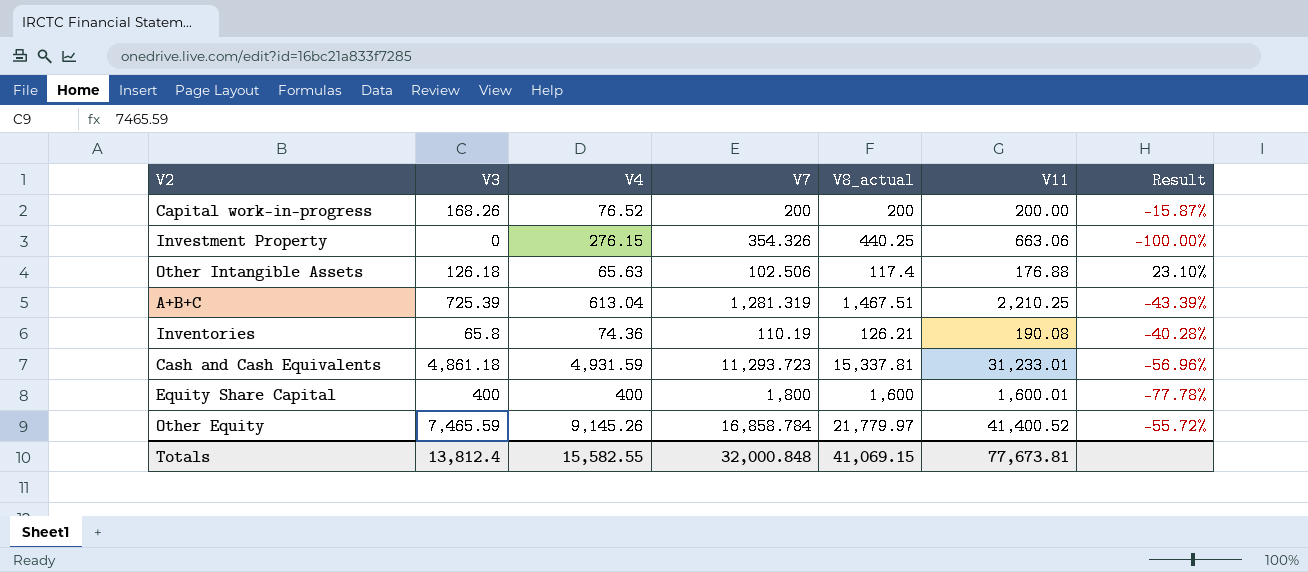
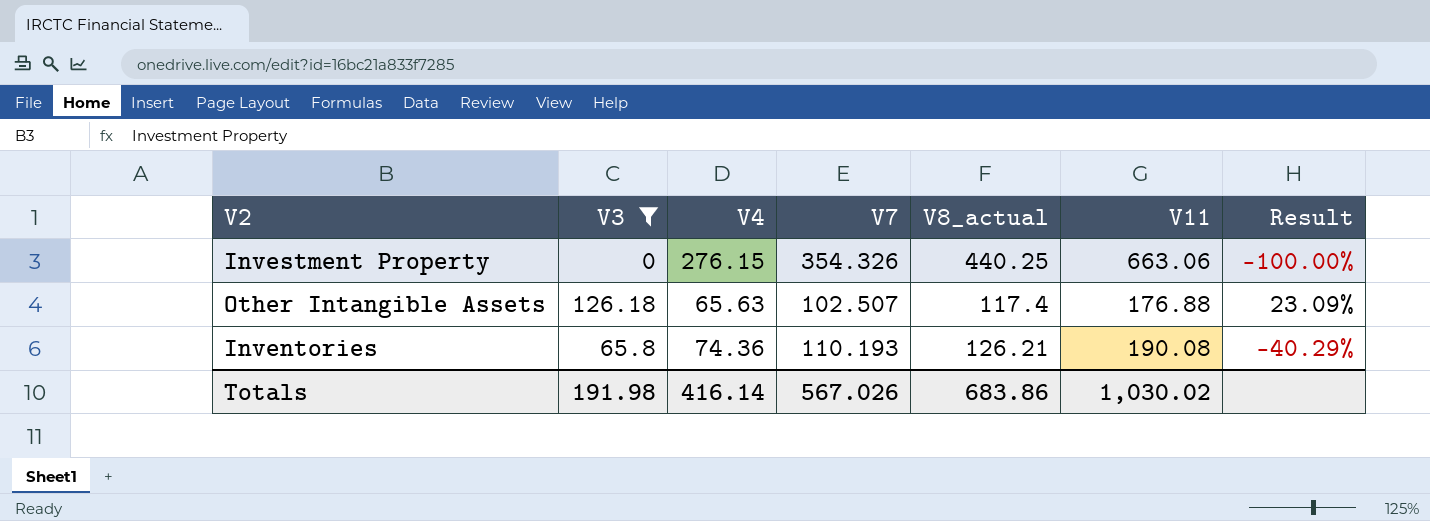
filter: none -> V3 <= 126.18
Other Intangible Assets | V7: 102.506 -> 102.507
Other Intangible Assets | Result: 23.10% -> 23.09%
Inventories | V7: 110.19 -> 110.193
Inventories | Result: -40.28% -> -40.29%
Totals | V3: 13,812.4 -> 191.98
Totals | V4: 15,582.55 -> 416.14
Totals | V7: 32,000.848 -> 567.026
Totals | V8_actual: 41,069.15 -> 683.86
Totals | V11: 77,673.81 -> 1,030.02

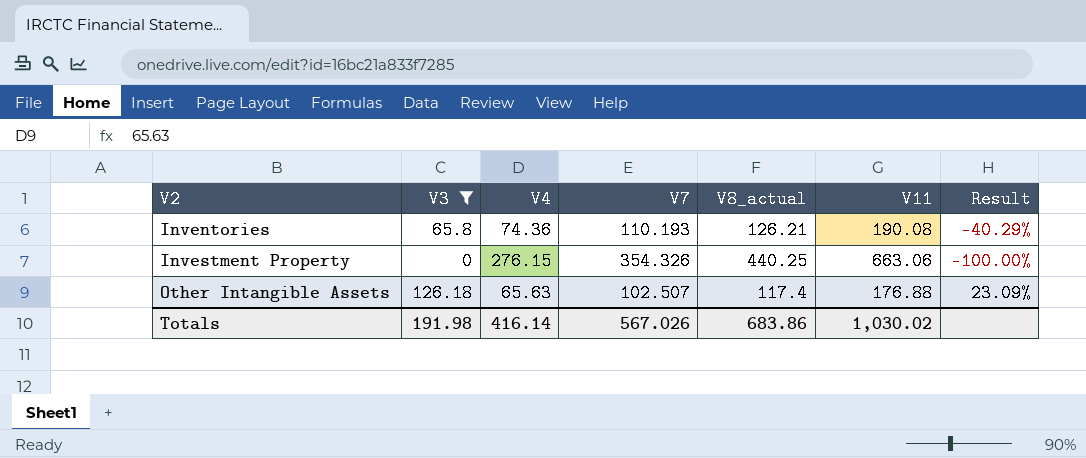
row order: none -> V2 ascending

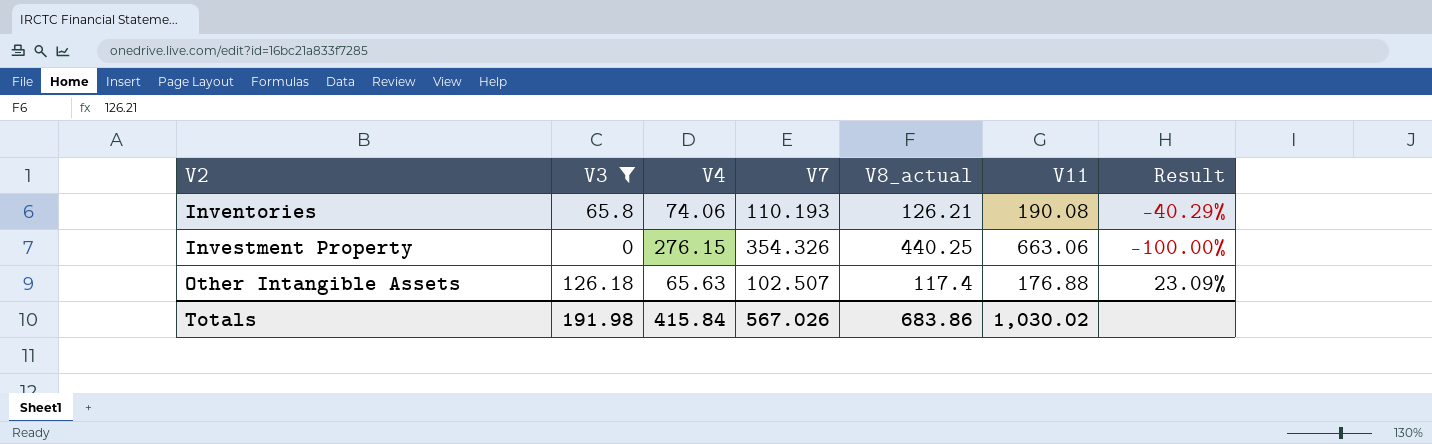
Inventories | V4: 74.36 -> 74.06
Totals | V4: 416.14 -> 415.84

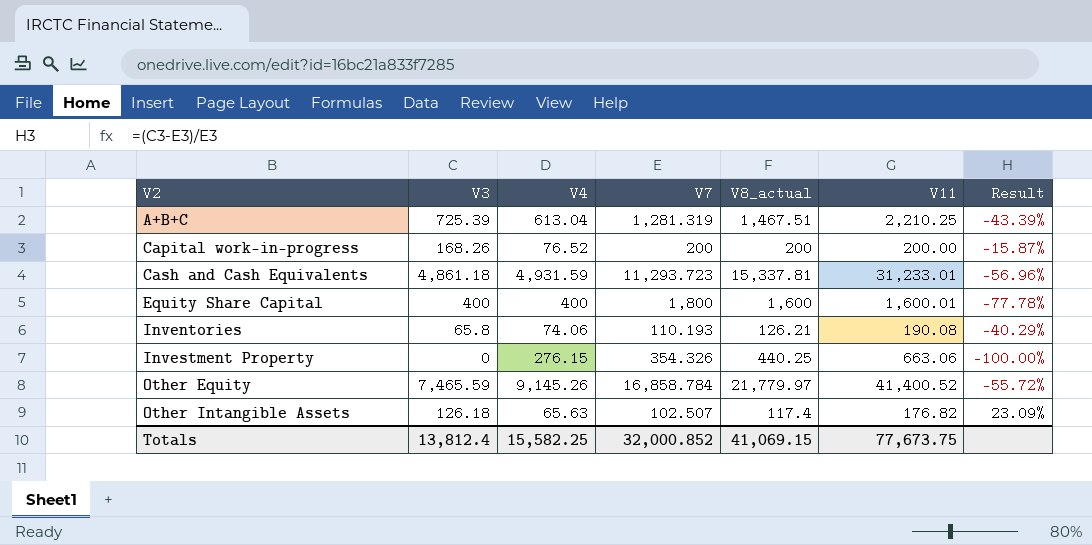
filter: V3 <= 126.18 -> none
Other Intangible Assets | V11: 176.88 -> 176.82
Totals | V3: 191.98 -> 13,812.4
Totals | V4: 415.84 -> 15,582.25
Totals | V7: 567.026 -> 32,000.852
Totals | V8_actual: 683.86 -> 41,069.15
Totals | V11: 1,030.02 -> 77,673.75

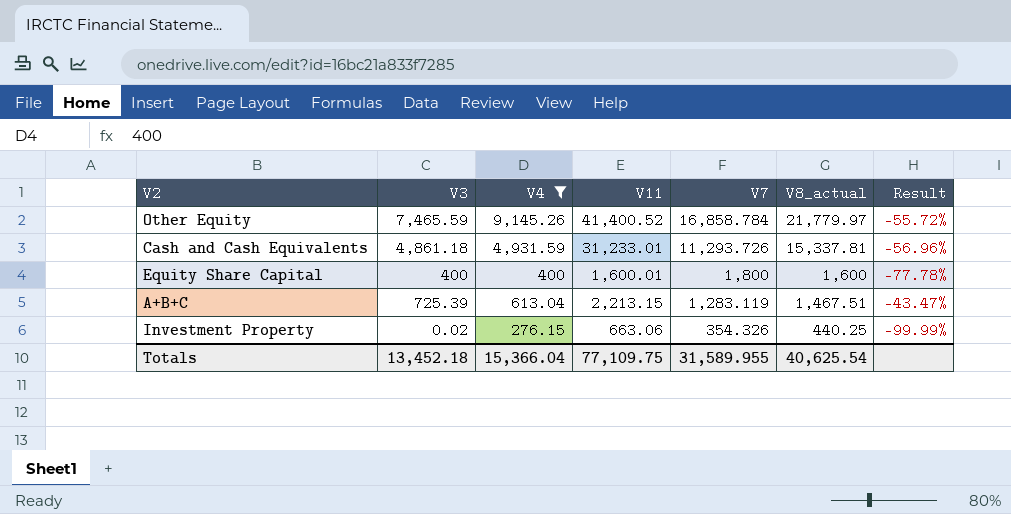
filter: none -> V4 >= 276.15
row order: V2 ascending -> V7 descending
column V11 | position: 6 -> 4
Cash and Cash Equivalents | V7: 11,293.723 -> 11,293.726
A+B+C | V11: 2,210.25 -> 2,213.15
A+B+C | V7: 1,281.319 -> 1,283.119
A+B+C | Result: -43.39% -> -43.47%
Investment Property | V3: 0 -> 0.02
Investment Property | Result: -100.00% -> -99.99%
Totals | V3: 13,812.4 -> 13,452.18
Totals | V4: 15,582.25 -> 15,366.04
Totals | V11: 77,673.75 -> 77,109.75
Totals | V7: 32,000.852 -> 31,589.955
Totals | V8_actual: 41,069.15 -> 40,625.54

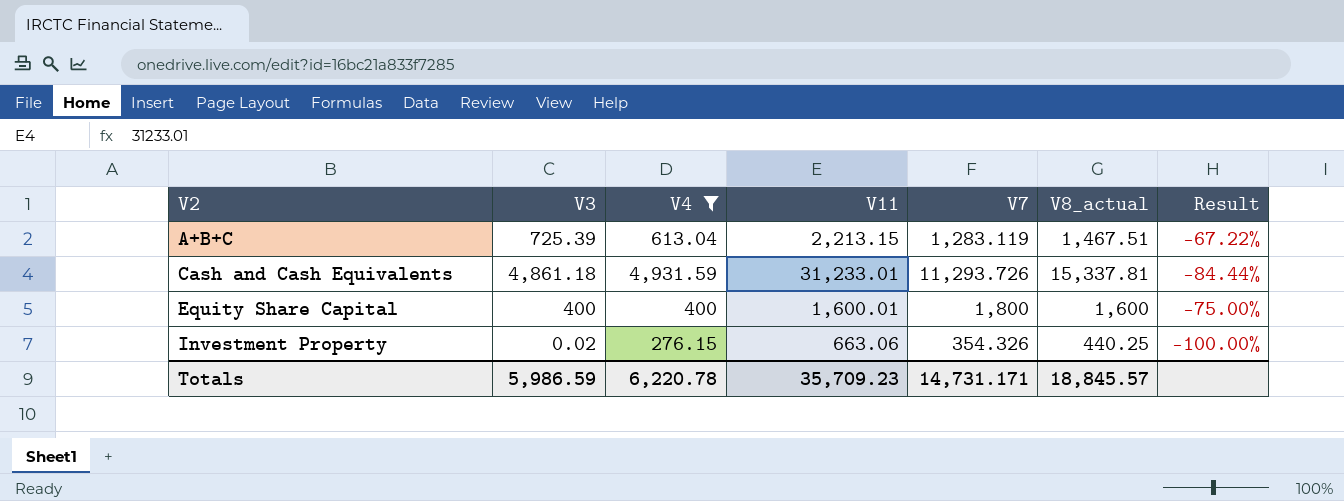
row order: V7 descending -> V2 ascending
column Result | formula: ([V3] - [V7]) / [V7] -> ([V3] - [V11]) / [V11]
row Other Equity: 7,465.59 | 9,145.26 | 41,400.52 | 16,858.784 | 21,779.97 | -55.72% -> none
Totals | V3: 13,452.18 -> 5,986.59
Totals | V4: 15,366.04 -> 6,220.78
Totals | V11: 77,109.75 -> 35,709.23
Totals | V7: 31,589.955 -> 14,731.171
Totals | V8_actual: 40,625.54 -> 18,845.57

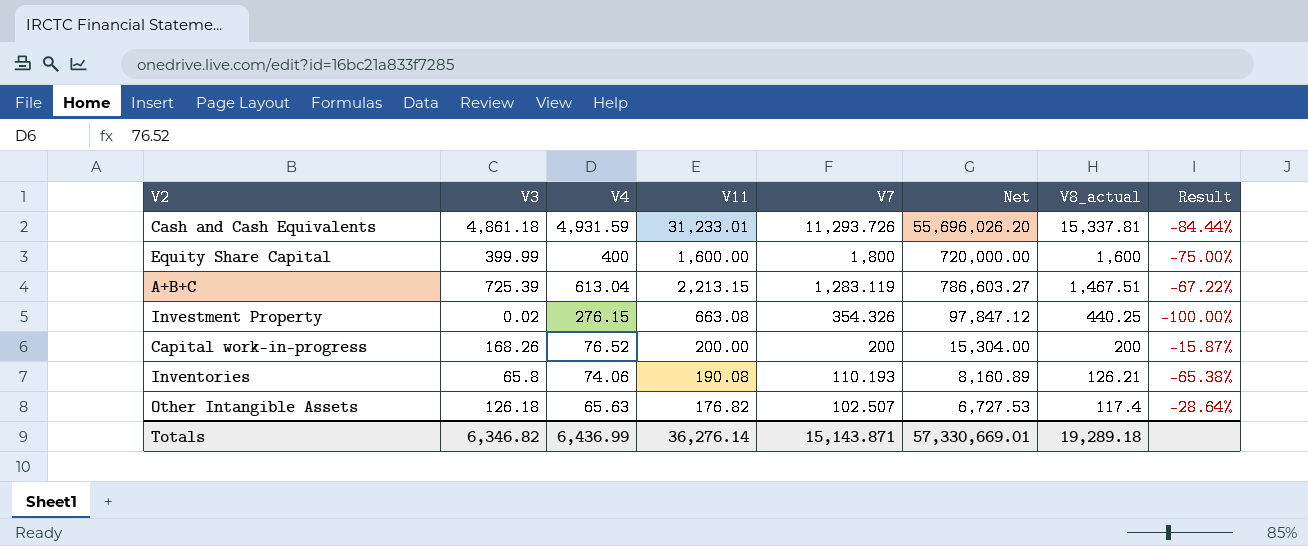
filter: V4 >= 276.15 -> none
row order: V2 ascending -> V7 descending
column Net | formula: none -> [V4] * [V7]
Equity Share Capital | V3: 400 -> 399.99
Equity Share Capital | V11: 1,600.01 -> 1,600.00
Investment Property | V11: 663.06 -> 663.08
Totals | V3: 5,986.59 -> 6,346.82
Totals | V4: 6,220.78 -> 6,436.99
Totals | V11: 35,709.23 -> 36,276.14
Totals | V7: 14,731.171 -> 15,143.871
Totals | V8_actual: 18,845.57 -> 19,289.18

